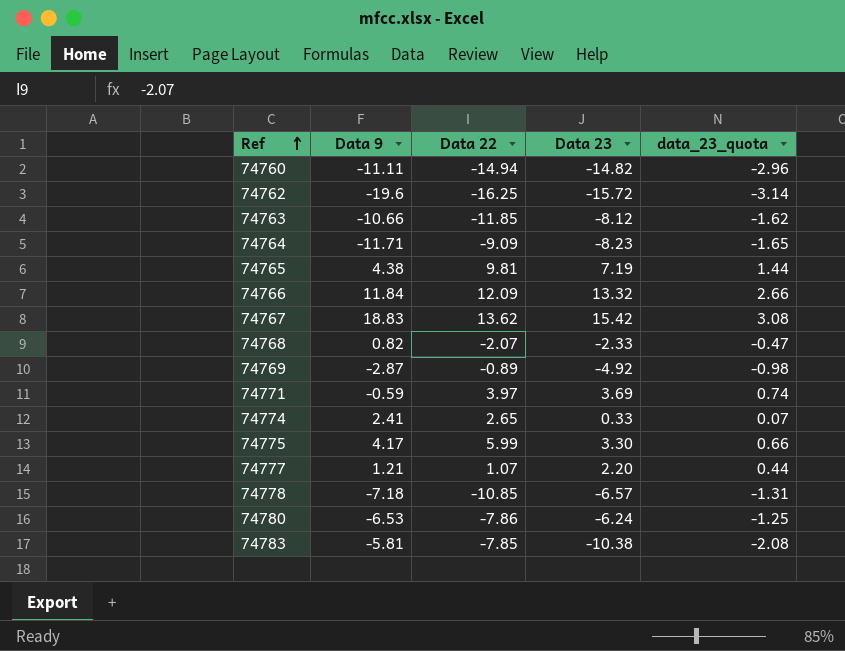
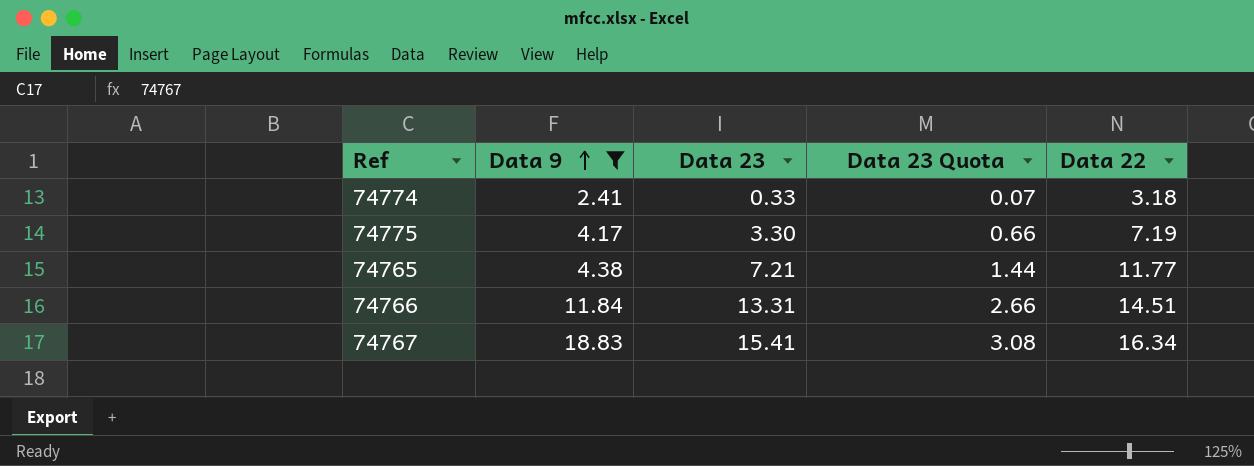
filter: none -> Data 9 >= 2.41
row order: Ref ascending -> Data 9 ascending
column name: data_23_quota -> Data 23 Quota
column Data 22 | position: 3 -> 5
74774 | Data 22: 2.65 -> 3.18
74775 | Data 22: 5.99 -> 7.19
74765 | Data 23: 7.19 -> 7.21
74765 | Data 22: 9.81 -> 11.77
74766 | Data 23: 13.32 -> 13.31
74766 | Data 22: 12.09 -> 14.51
74767 | Data 23: 15.42 -> 15.41
74767 | Data 22: 13.62 -> 16.34

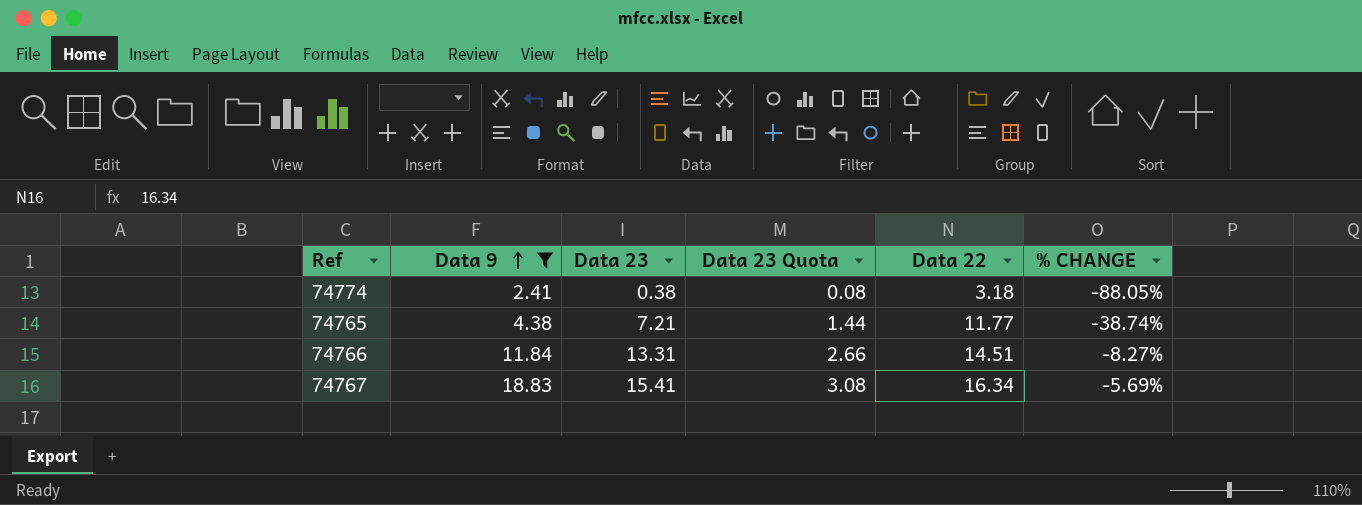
column % CHANGE | formula: none -> ([Data 23] - [Data 22]) / [Data 22]
row 74775: 4.17 | 3.30 | 0.66 | 7.19 -> none
74774 | Data 23: 0.33 -> 0.38
74774 | Data 23 Quota: 0.07 -> 0.08

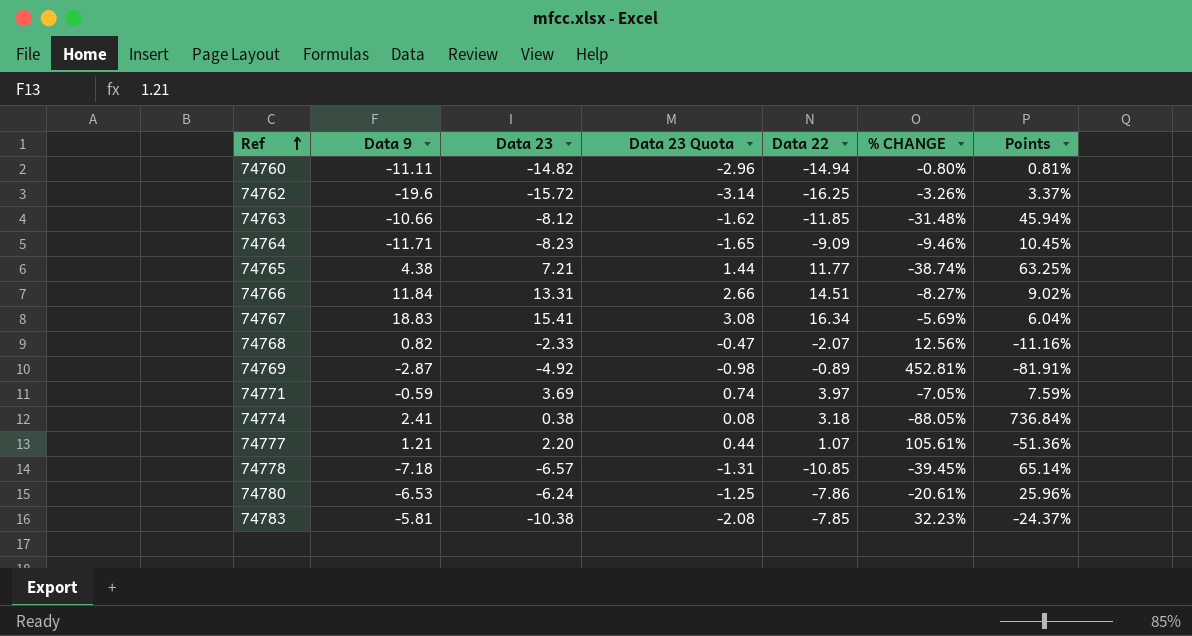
filter: Data 9 >= 2.41 -> none
row order: Data 9 ascending -> Ref ascending
column Points | formula: none -> ([Data 22] - [Data 23]) / [Data 23]

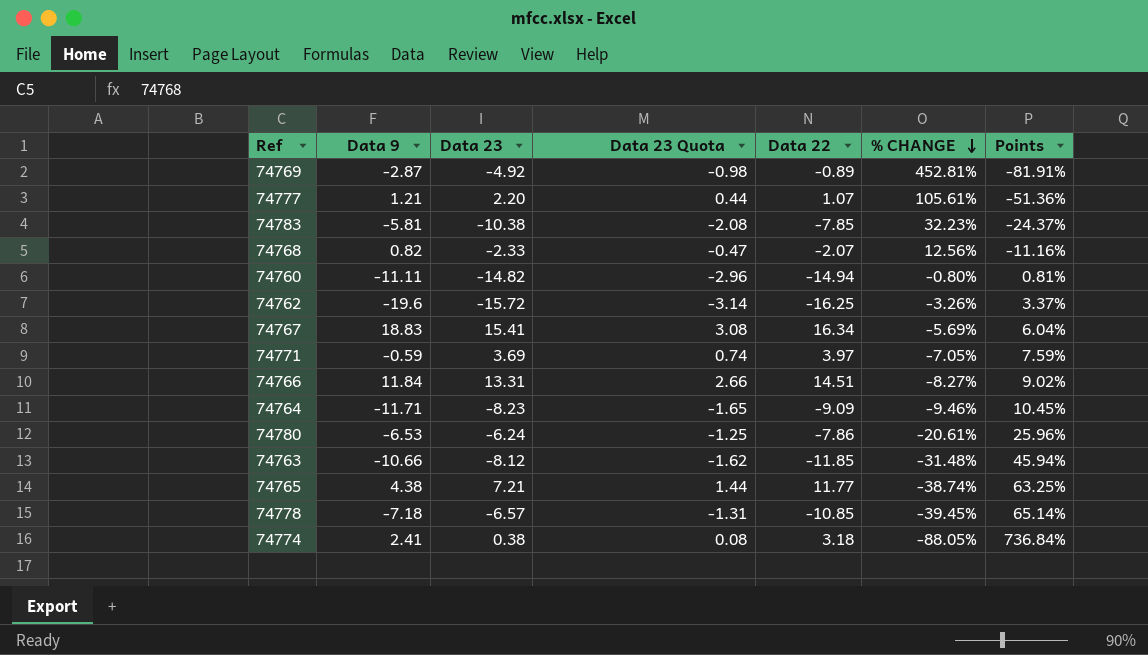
row order: Ref ascending -> % CHANGE descending

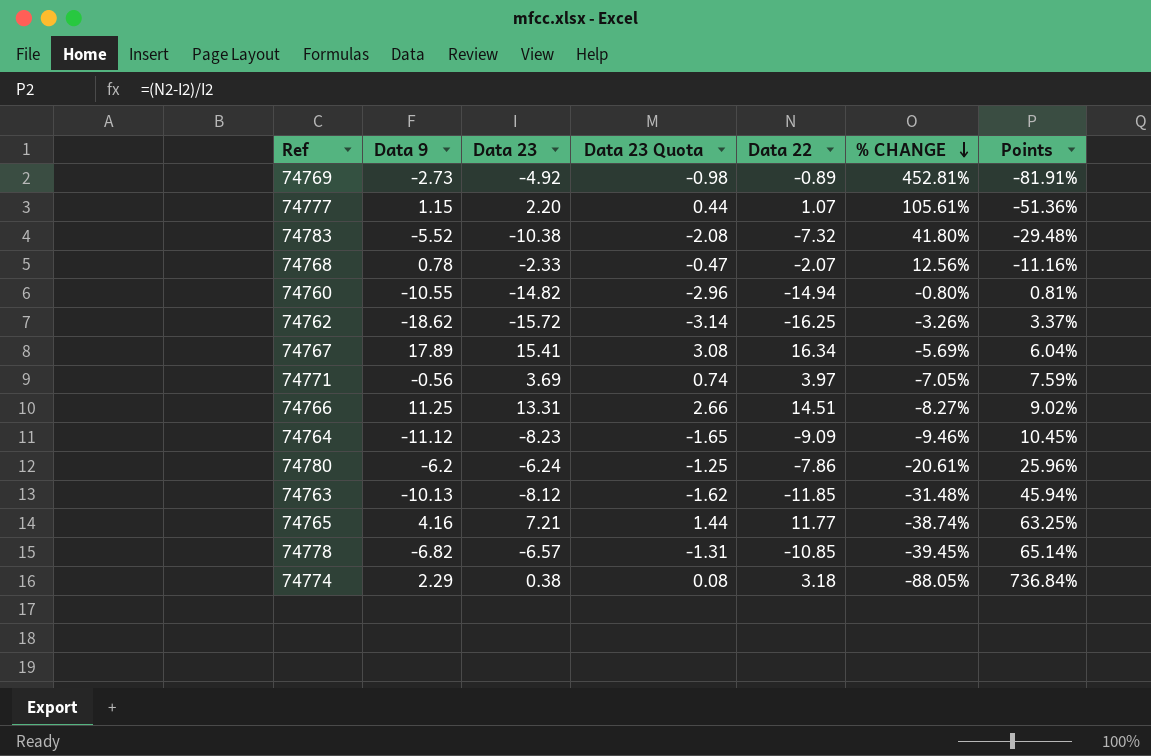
74769 | Data 9: -2.87 -> -2.73
74777 | Data 9: 1.21 -> 1.15
74783 | Data 9: -5.81 -> -5.52
74783 | Data 22: -7.85 -> -7.32
74783 | % CHANGE: 32.23% -> 41.80%
74783 | Points: -24.37% -> -29.48%
74768 | Data 9: 0.82 -> 0.78
74760 | Data 9: -11.11 -> -10.55
74762 | Data 9: -19.6 -> -18.62
74767 | Data 9: 18.83 -> 17.89
74771 | Data 9: -0.59 -> -0.56
74766 | Data 9: 11.84 -> 11.25
74764 | Data 9: -11.71 -> -11.12
74780 | Data 9: -6.53 -> -6.2
74763 | Data 9: -10.66 -> -10.13
74765 | Data 9: 4.38 -> 4.16
74778 | Data 9: -7.18 -> -6.82
74774 | Data 9: 2.41 -> 2.29

